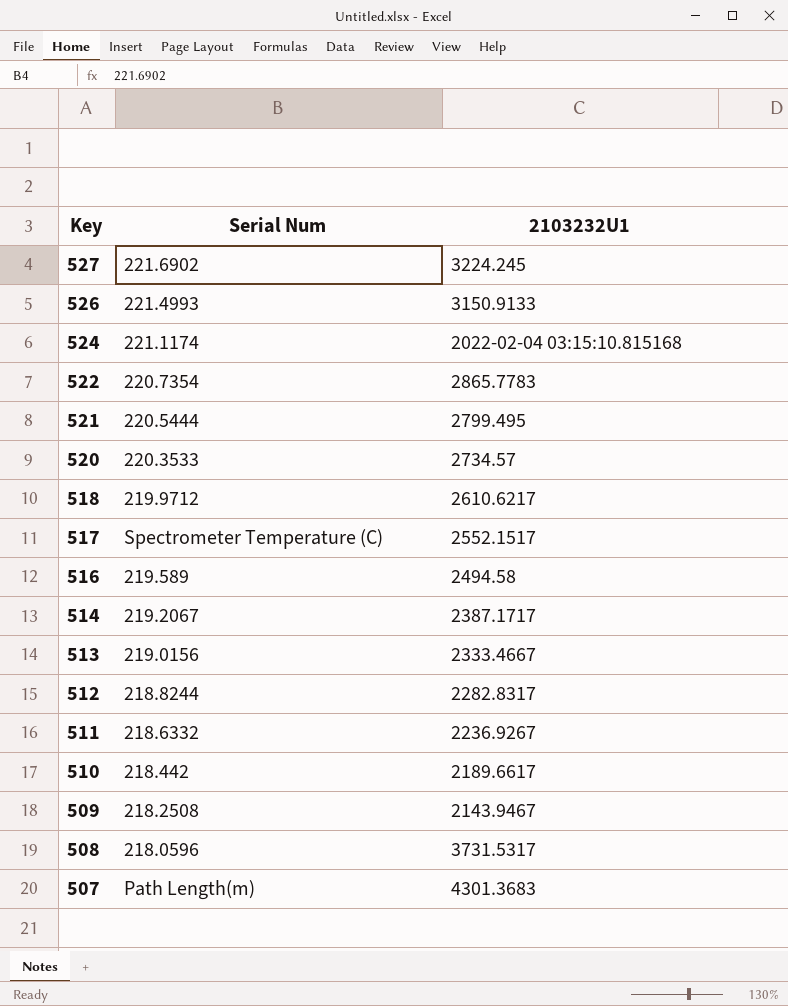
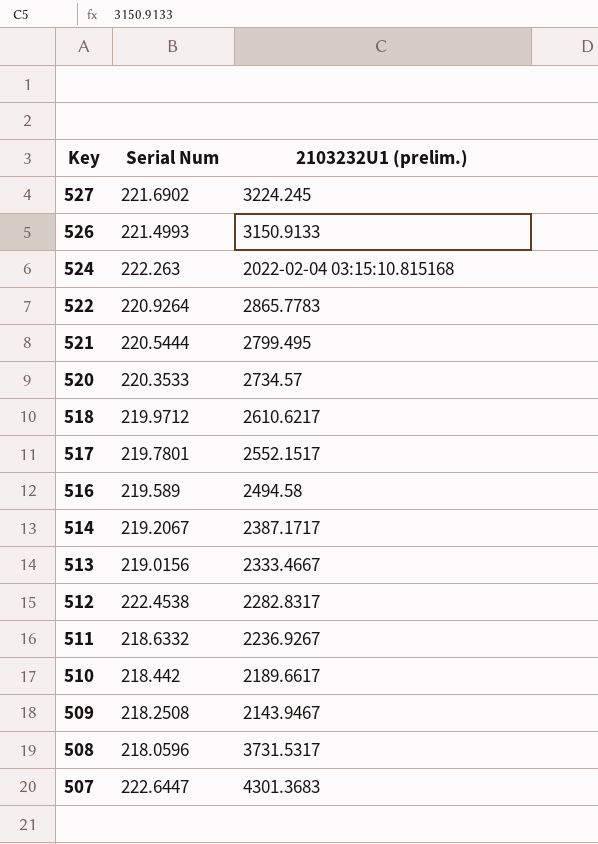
column name: 2103232U1 -> 2103232U1 (prelim.)
524 | Serial Num: 221.1174 -> 222.263
522 | Serial Num: 220.7354 -> 220.9264
517 | Serial Num: Spectrometer Temperature (C) -> 219.7801
512 | Serial Num: 218.8244 -> 222.4538
507 | Serial Num: Path Length(m) -> 222.6447

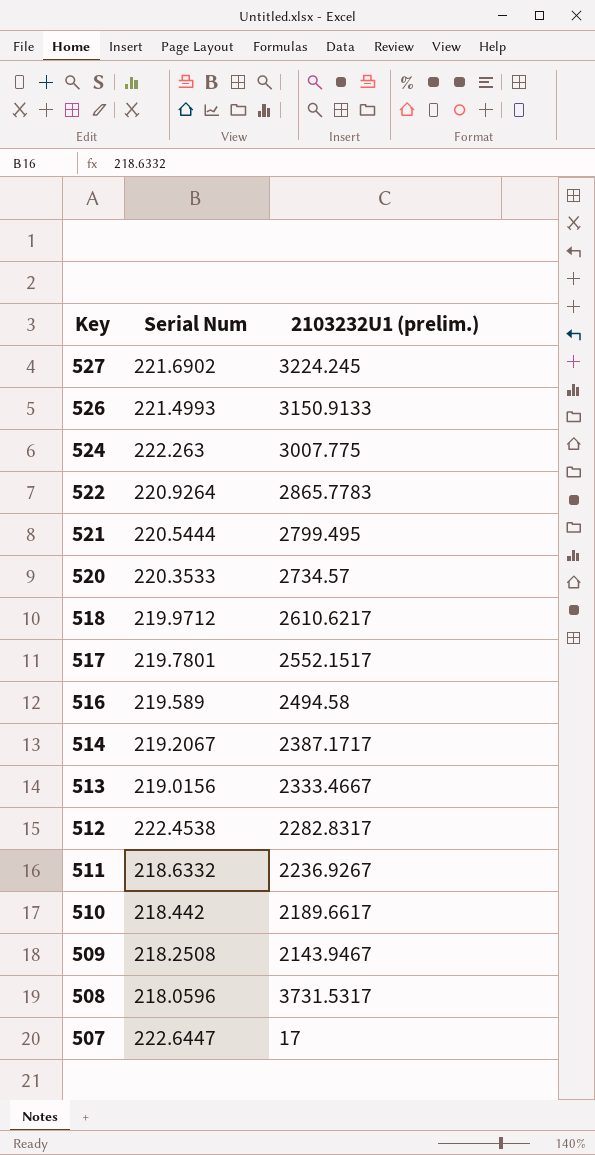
524 | 2103232U1 (prelim.): 2022-02-04 03:15:10.815168 -> 3007.775
507 | 2103232U1 (prelim.): 4301.3683 -> 17

